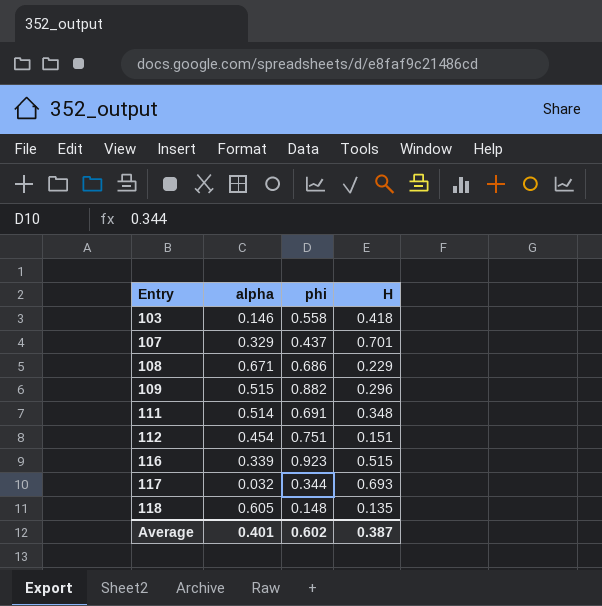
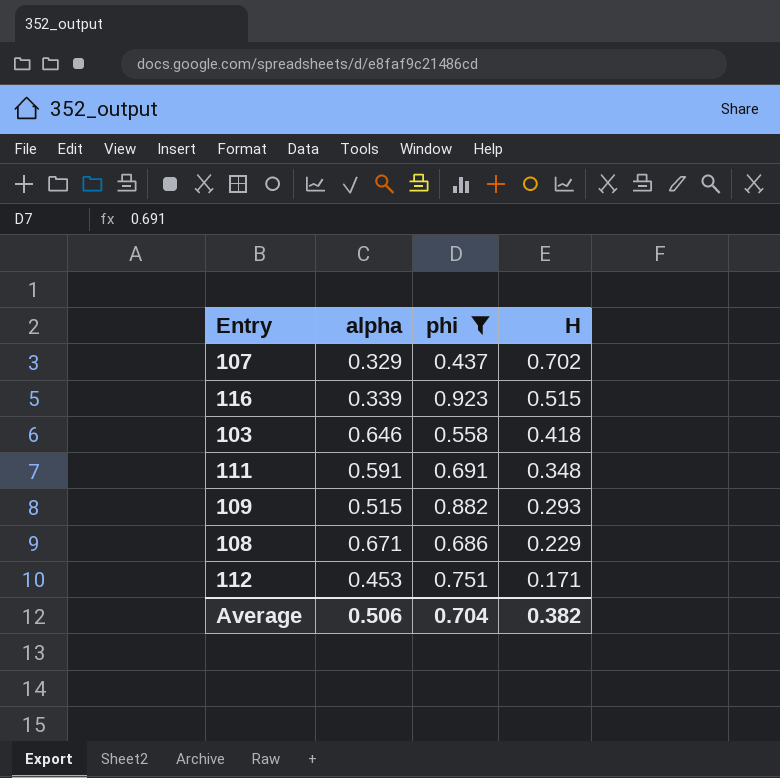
filter: none -> phi >= 0.437
row order: Entry ascending -> H descending
107 | H: 0.701 -> 0.702
103 | alpha: 0.146 -> 0.646
111 | alpha: 0.514 -> 0.591
109 | H: 0.296 -> 0.293
112 | alpha: 0.454 -> 0.453
112 | H: 0.151 -> 0.171
Average | alpha: 0.401 -> 0.506
Average | phi: 0.602 -> 0.704
Average | H: 0.387 -> 0.382

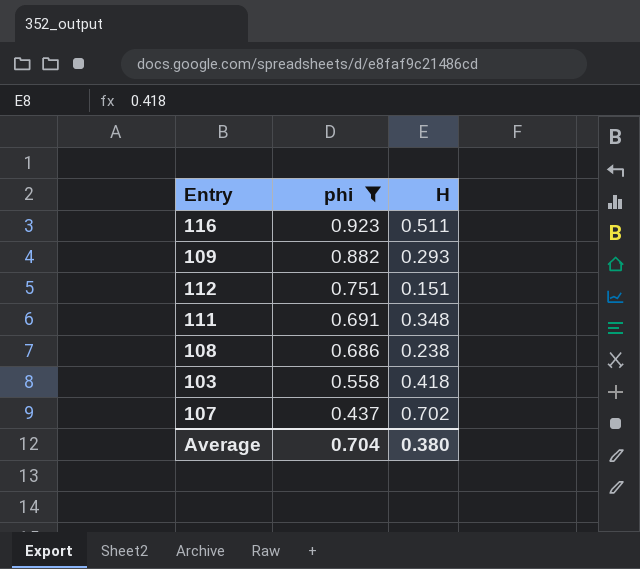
row order: H descending -> phi descending
column alpha | position: 2 -> none
116 | H: 0.515 -> 0.511
112 | H: 0.171 -> 0.151
108 | H: 0.229 -> 0.238
Average | H: 0.382 -> 0.380

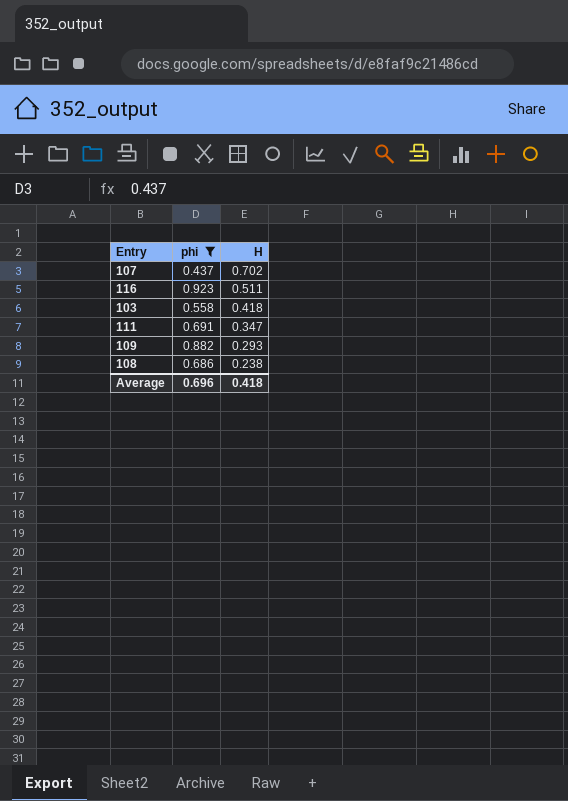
row order: phi descending -> H descending
row 112: 0.751 | 0.151 -> none
111 | H: 0.348 -> 0.347
Average | phi: 0.704 -> 0.696
Average | H: 0.380 -> 0.418

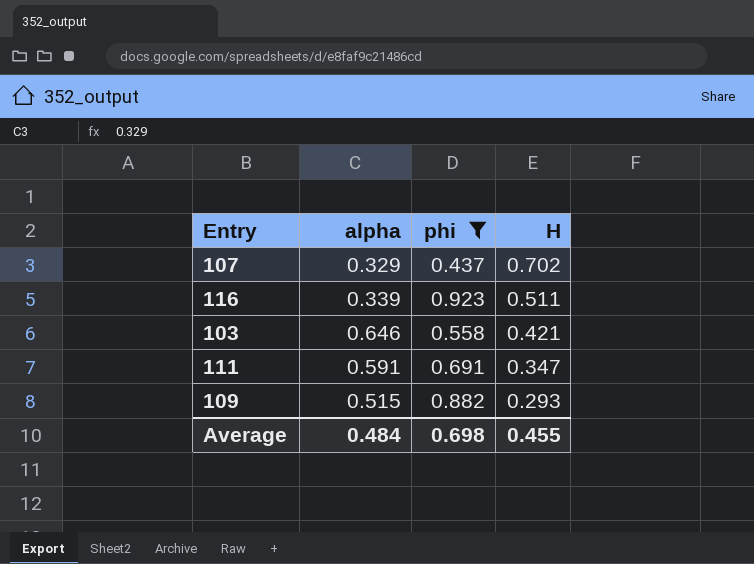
column alpha | position: none -> 2
row 108: 0.686 | 0.238 -> none
103 | H: 0.418 -> 0.421
Average | phi: 0.696 -> 0.698
Average | H: 0.418 -> 0.455

